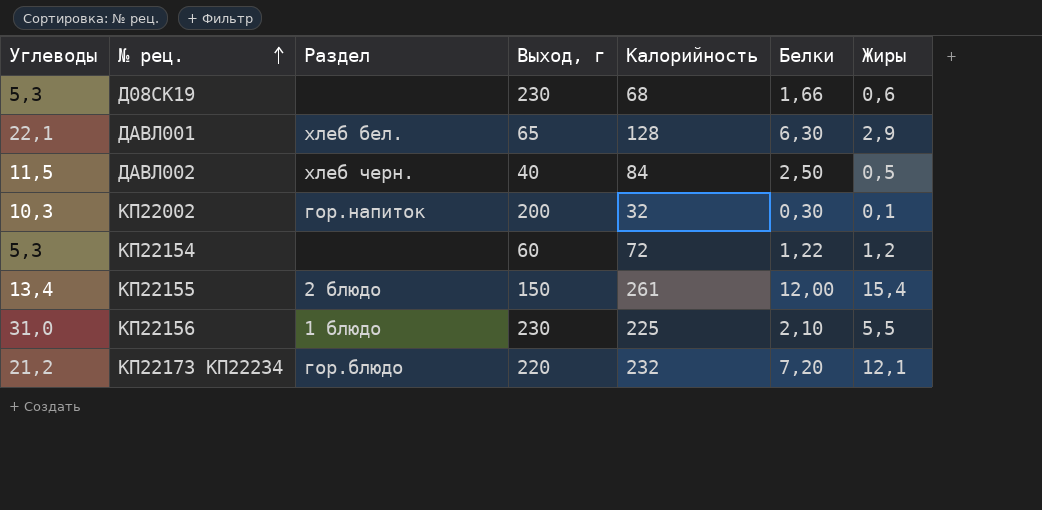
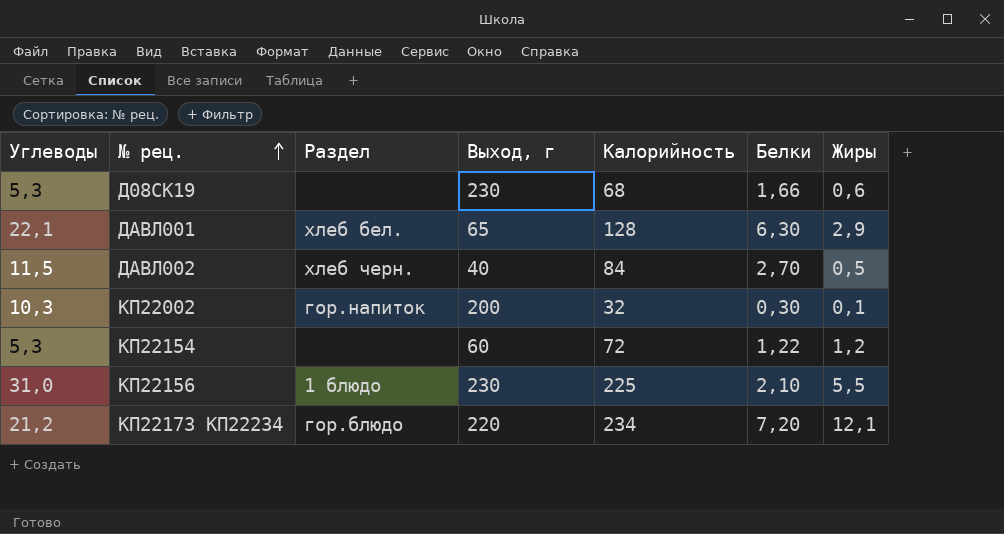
row КП22155: 13,4 | 2 блюдо | 150 | 261 | 12,00 | 15,4 -> none
ДАВЛ002 | Белки: 2,50 -> 2,70
КП22173 КП22234 | Калорийность: 232 -> 234

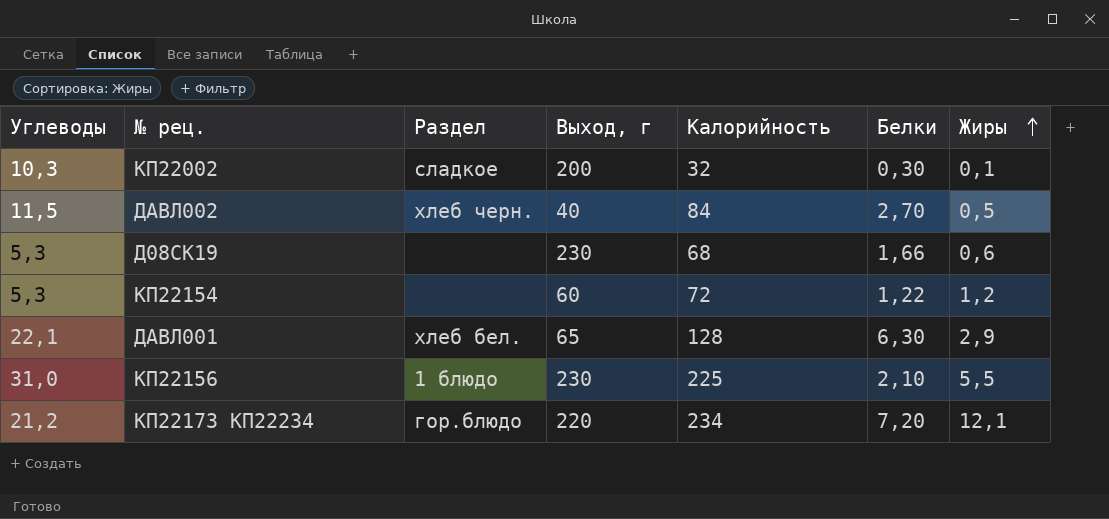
row order: № рец. ascending -> Жиры ascending
КП22002 | Раздел: гор.напиток -> сладкое

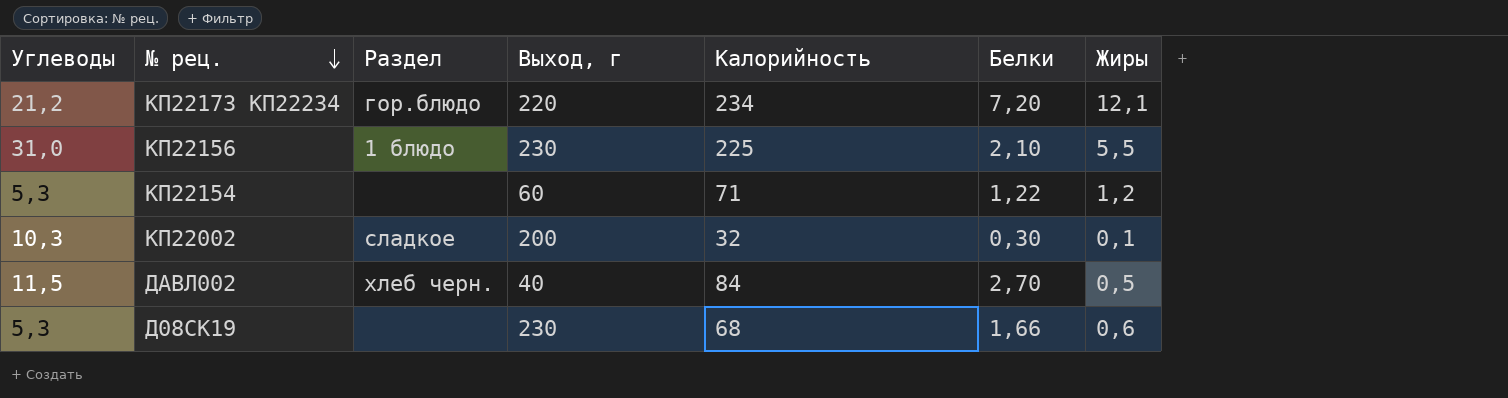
row order: Жиры ascending -> № рец. descending
row ДАВЛ001: 22,1 | хлеб бел. | 65 | 128 | 6,30 | 2,9 -> none
КП22154 | Калорийность: 72 -> 71

